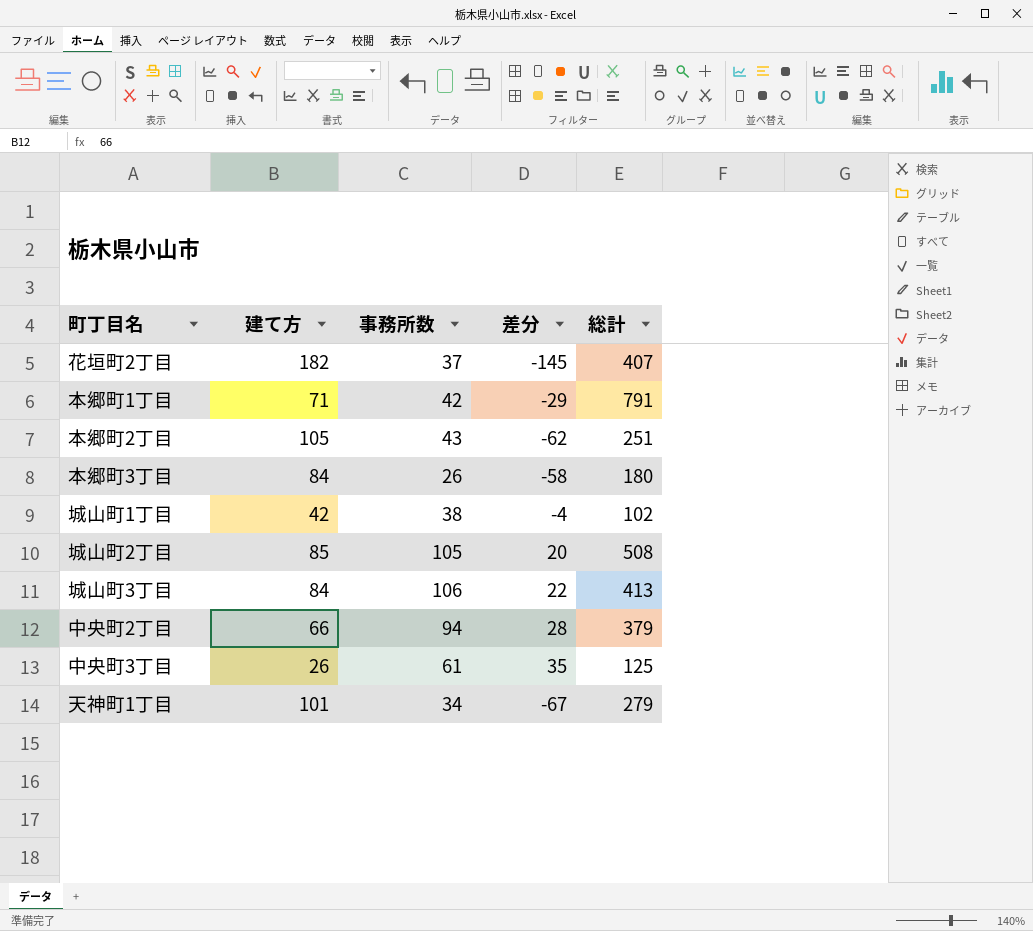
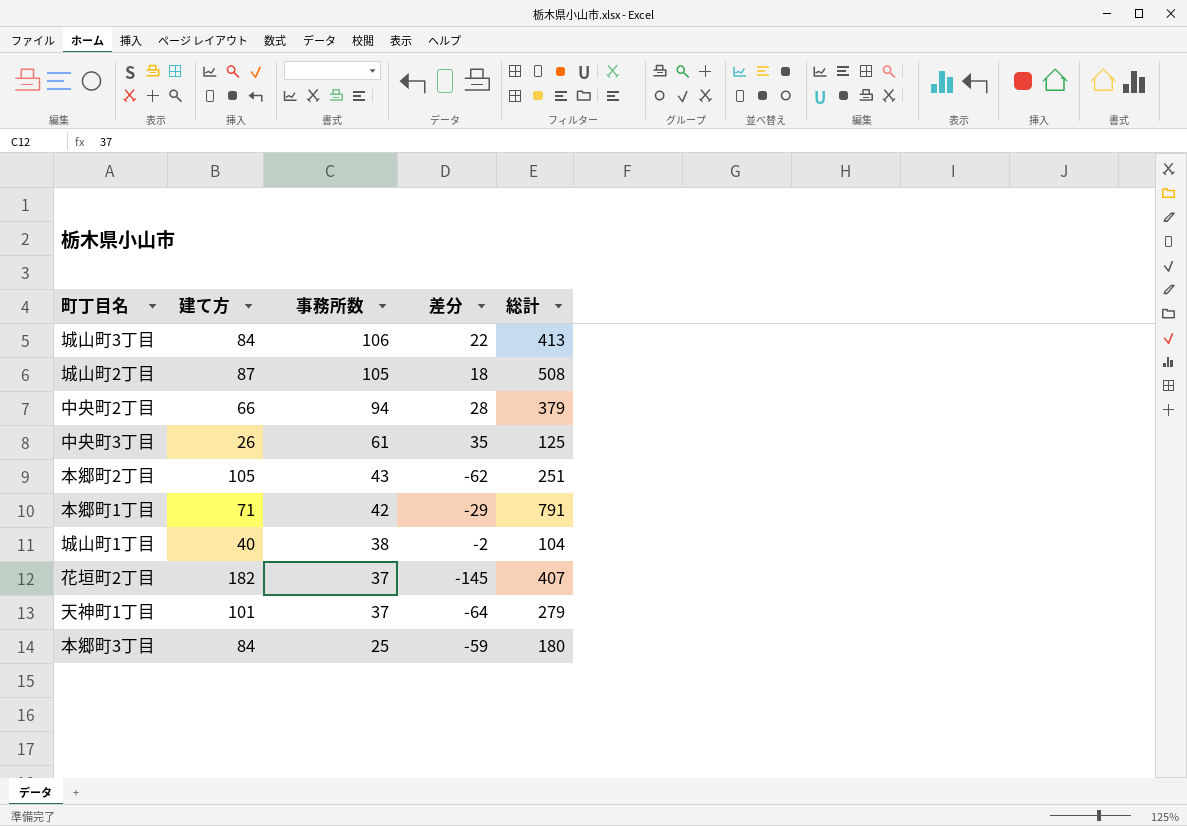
row order: none -> 事務所数 descending
城山町2丁目 | 建て方: 85 -> 87
城山町2丁目 | 差分: 20 -> 18
城山町1丁目 | 建て方: 42 -> 40
城山町1丁目 | 差分: -4 -> -2
城山町1丁目 | 総計: 102 -> 104
天神町1丁目 | 事務所数: 34 -> 37
天神町1丁目 | 差分: -67 -> -64
本郷町3丁目 | 事務所数: 26 -> 25
本郷町3丁目 | 差分: -58 -> -59

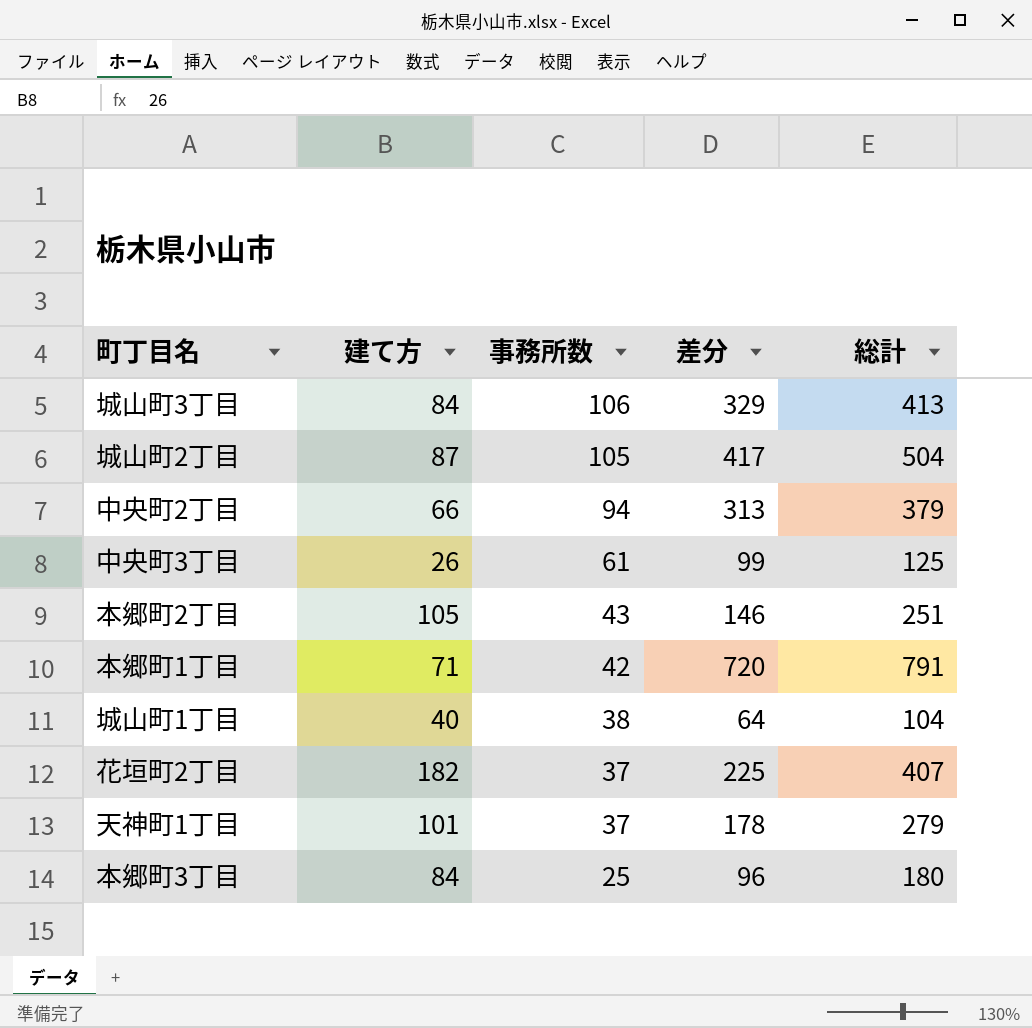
column 差分 | formula: [事務所数] - [建て方] -> [総計] - [建て方]
城山町2丁目 | 総計: 508 -> 504

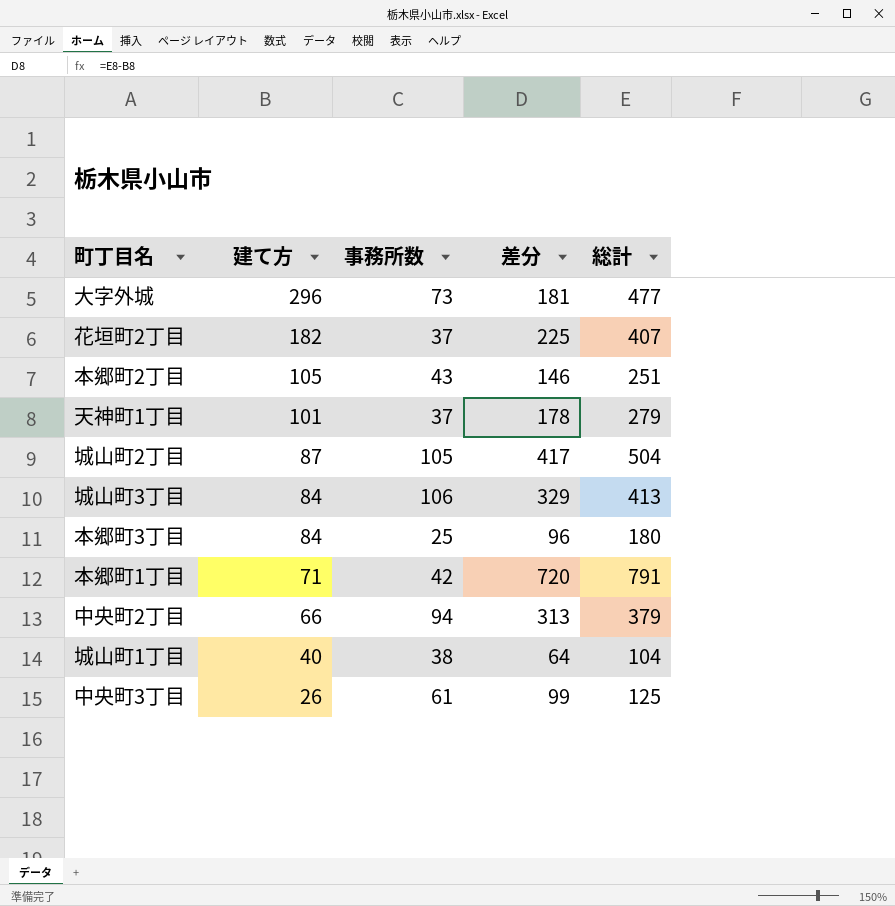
row order: 事務所数 descending -> 建て方 descending
row 大字外城: none -> 296 | 73 | 181 | 477

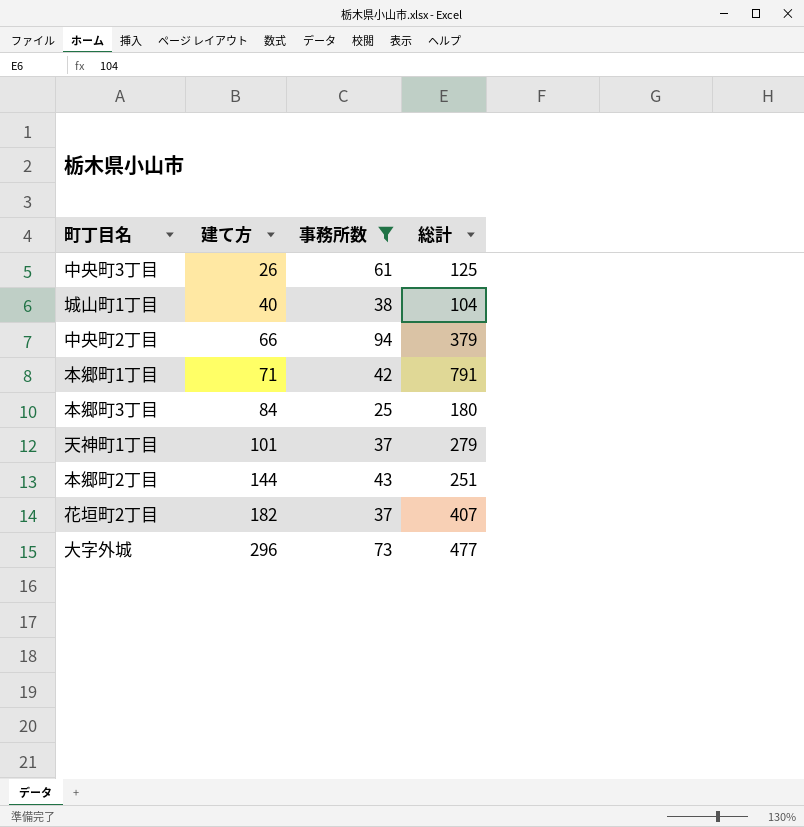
filter: none -> 事務所数 <= 94
row order: 建て方 descending -> 建て方 ascending
column 差分 | formula: [総計] - [建て方] -> none
本郷町2丁目 | 建て方: 105 -> 144

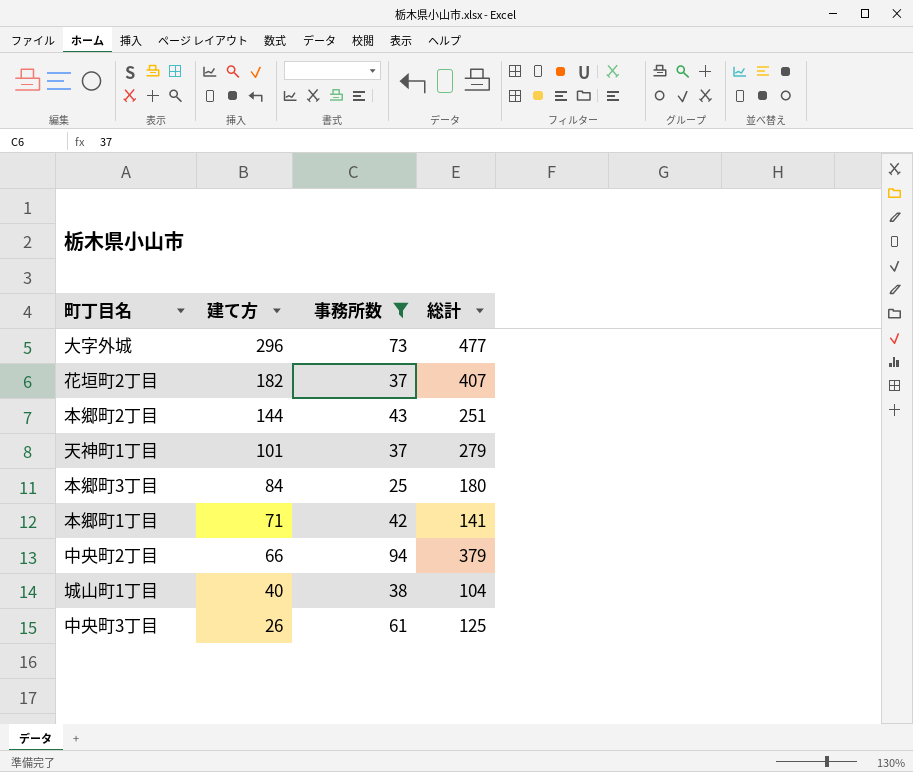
row order: 建て方 ascending -> 建て方 descending
本郷町1丁目 | 総計: 791 -> 141

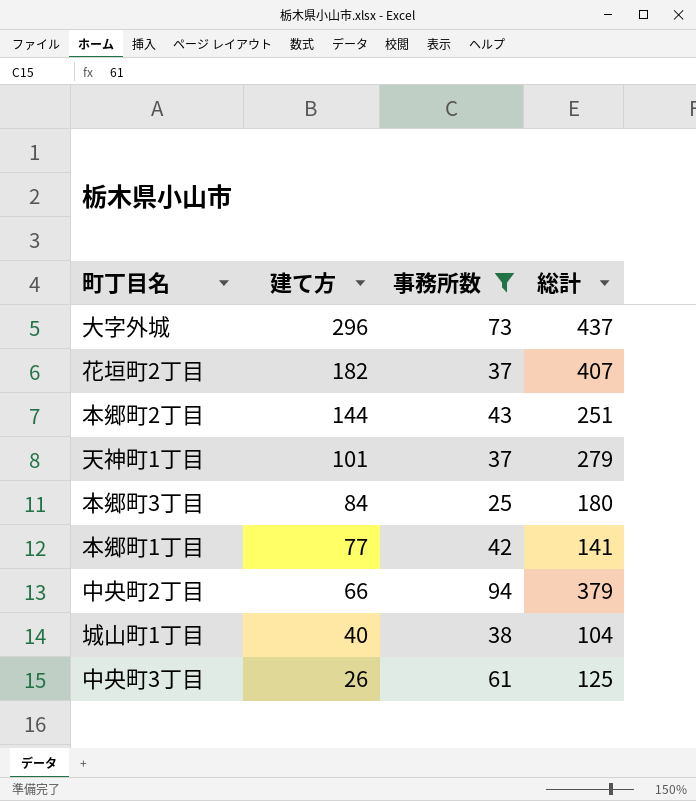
大字外城 | 総計: 477 -> 437
本郷町1丁目 | 建て方: 71 -> 77

